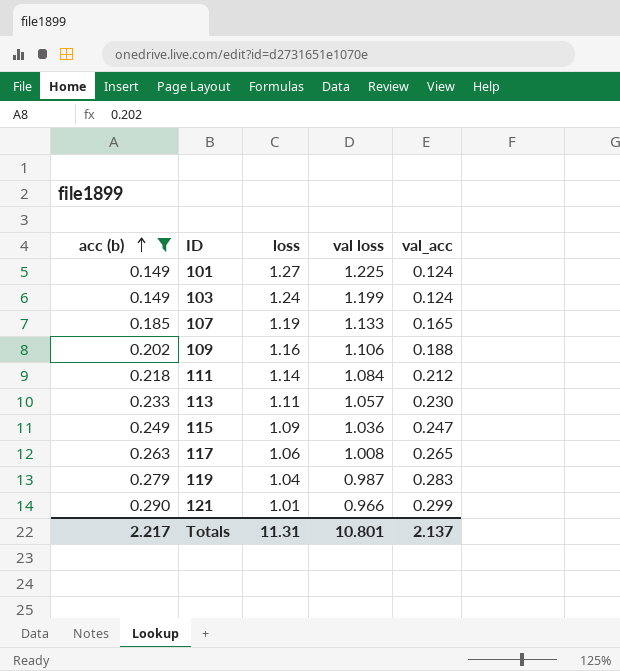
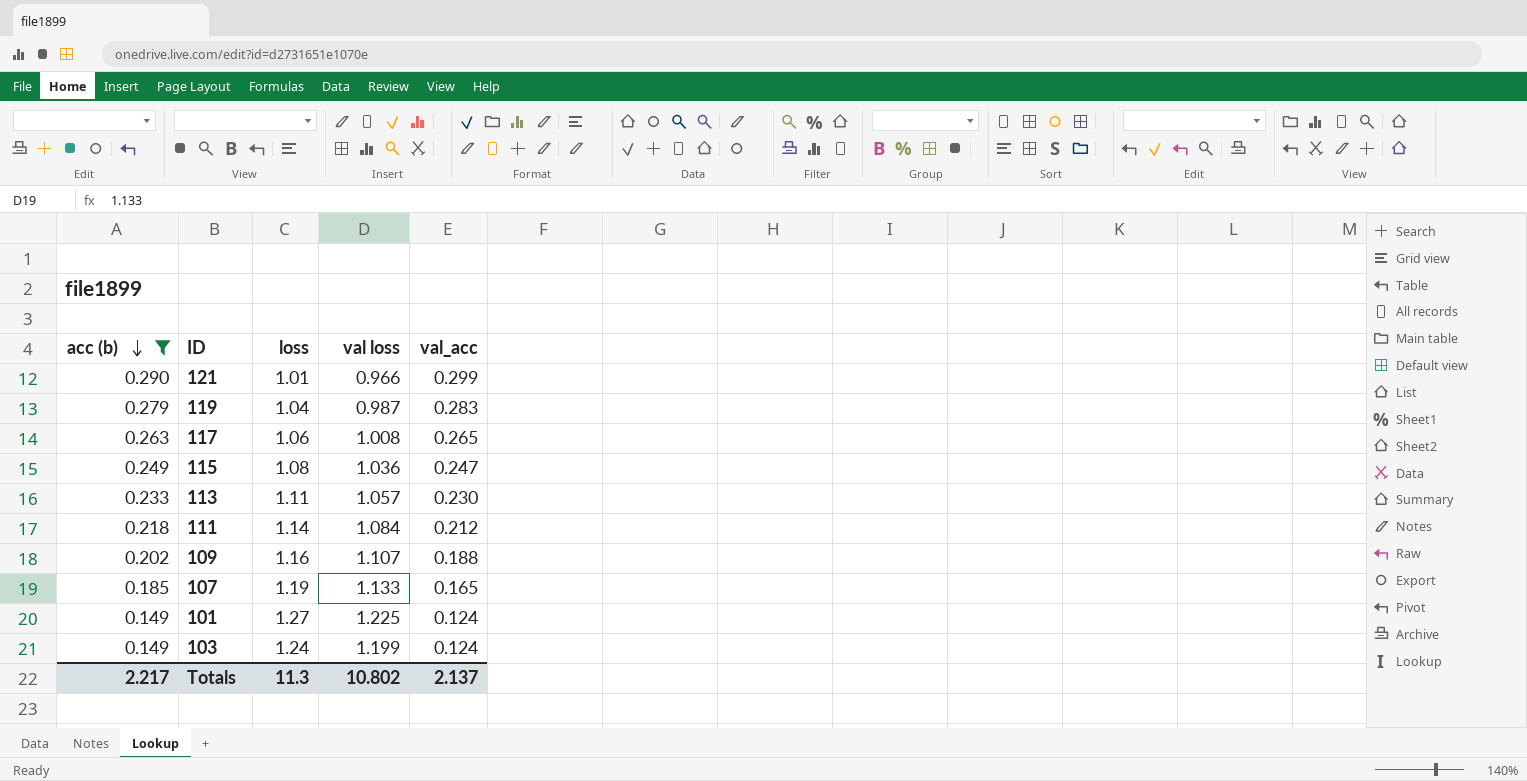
row order: acc (b) ascending -> acc (b) descending
115 | loss: 1.09 -> 1.08
109 | val loss: 1.106 -> 1.107
Totals | loss: 11.31 -> 11.3
Totals | val loss: 10.801 -> 10.802

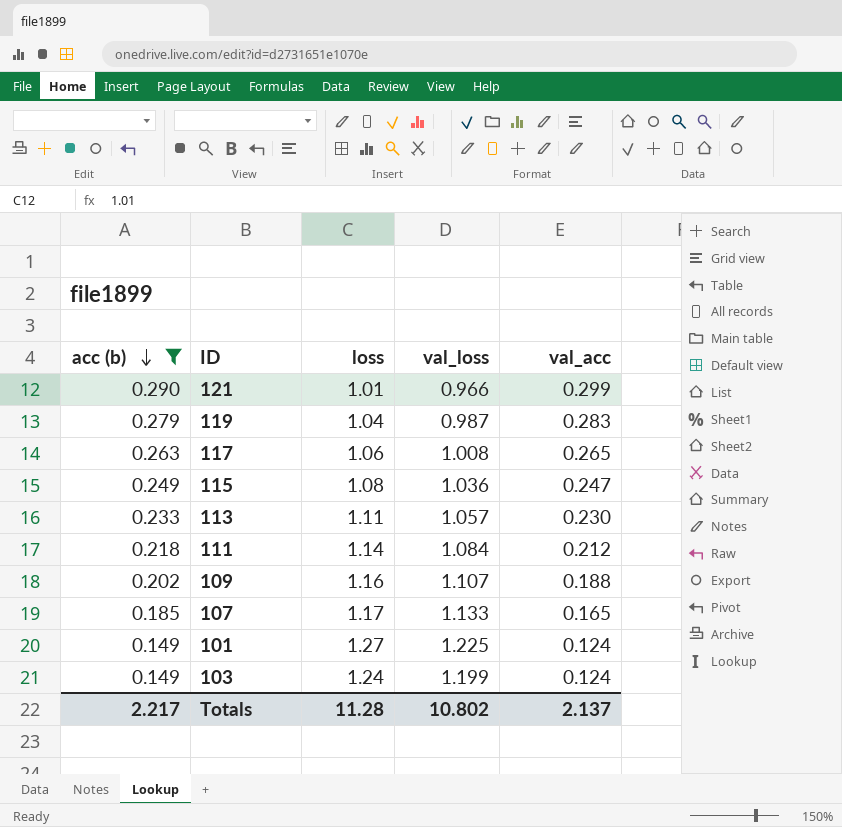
column name: val loss -> val_loss
107 | loss: 1.19 -> 1.17
Totals | loss: 11.3 -> 11.28

